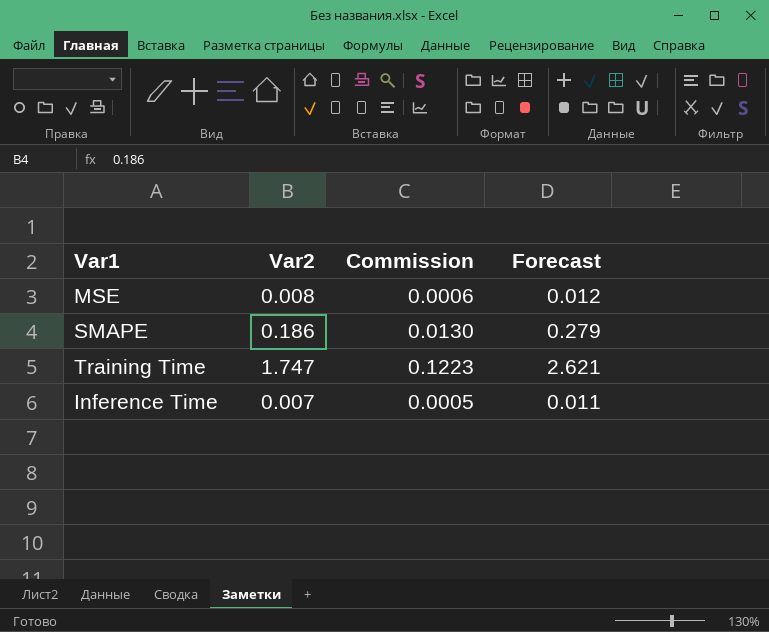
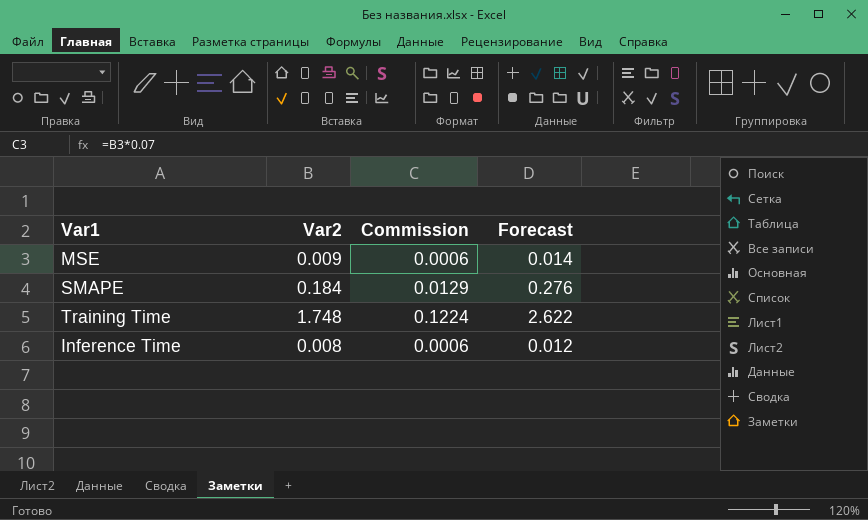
MSE | Var2: 0.008 -> 0.009
MSE | Forecast: 0.012 -> 0.014
SMAPE | Var2: 0.186 -> 0.184
SMAPE | Commission: 0.0130 -> 0.0129
SMAPE | Forecast: 0.279 -> 0.276
Training Time | Var2: 1.747 -> 1.748
Training Time | Commission: 0.1223 -> 0.1224
Training Time | Forecast: 2.621 -> 2.622
Inference Time | Var2: 0.007 -> 0.008
Inference Time | Commission: 0.0005 -> 0.0006
Inference Time | Forecast: 0.011 -> 0.012

